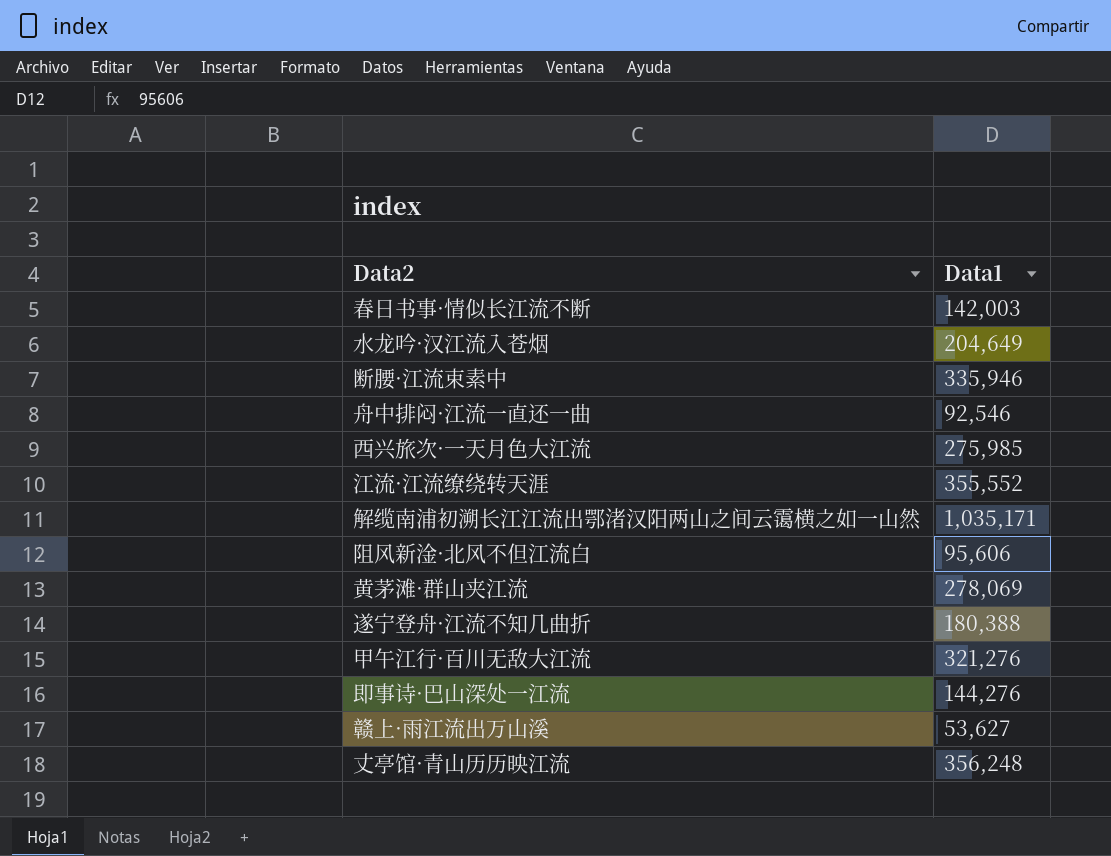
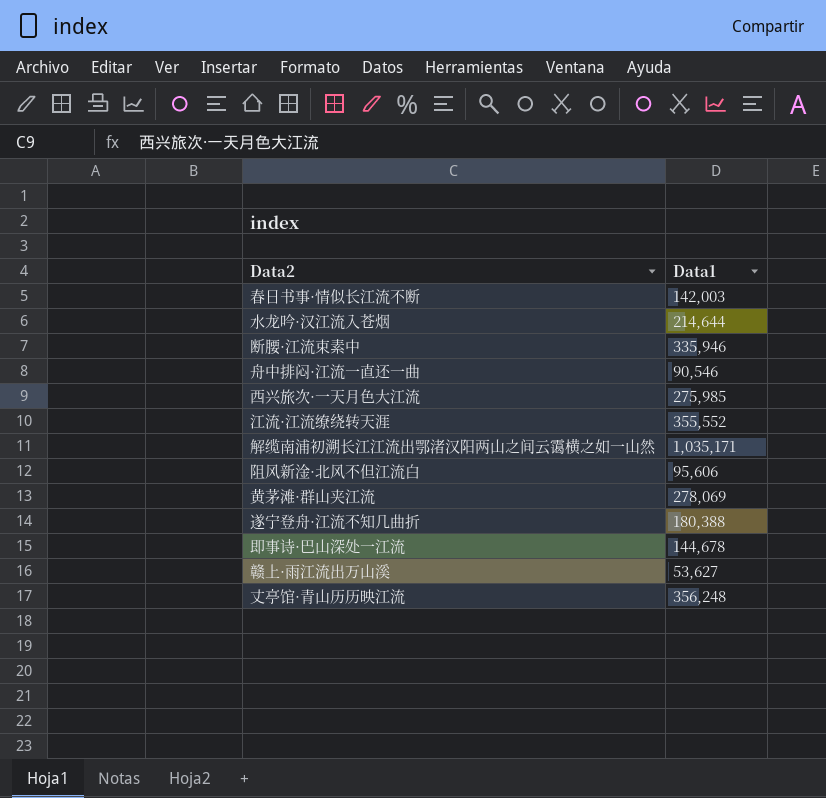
row 甲午江行·百川无敌大江流: 321,276 -> none
水龙吟·汉江流入苍烟 | Data1: 204,649 -> 214,644
舟中排闷·江流一直还一曲 | Data1: 92,546 -> 90,546
即事诗·巴山深处一江流 | Data1: 144,276 -> 144,678

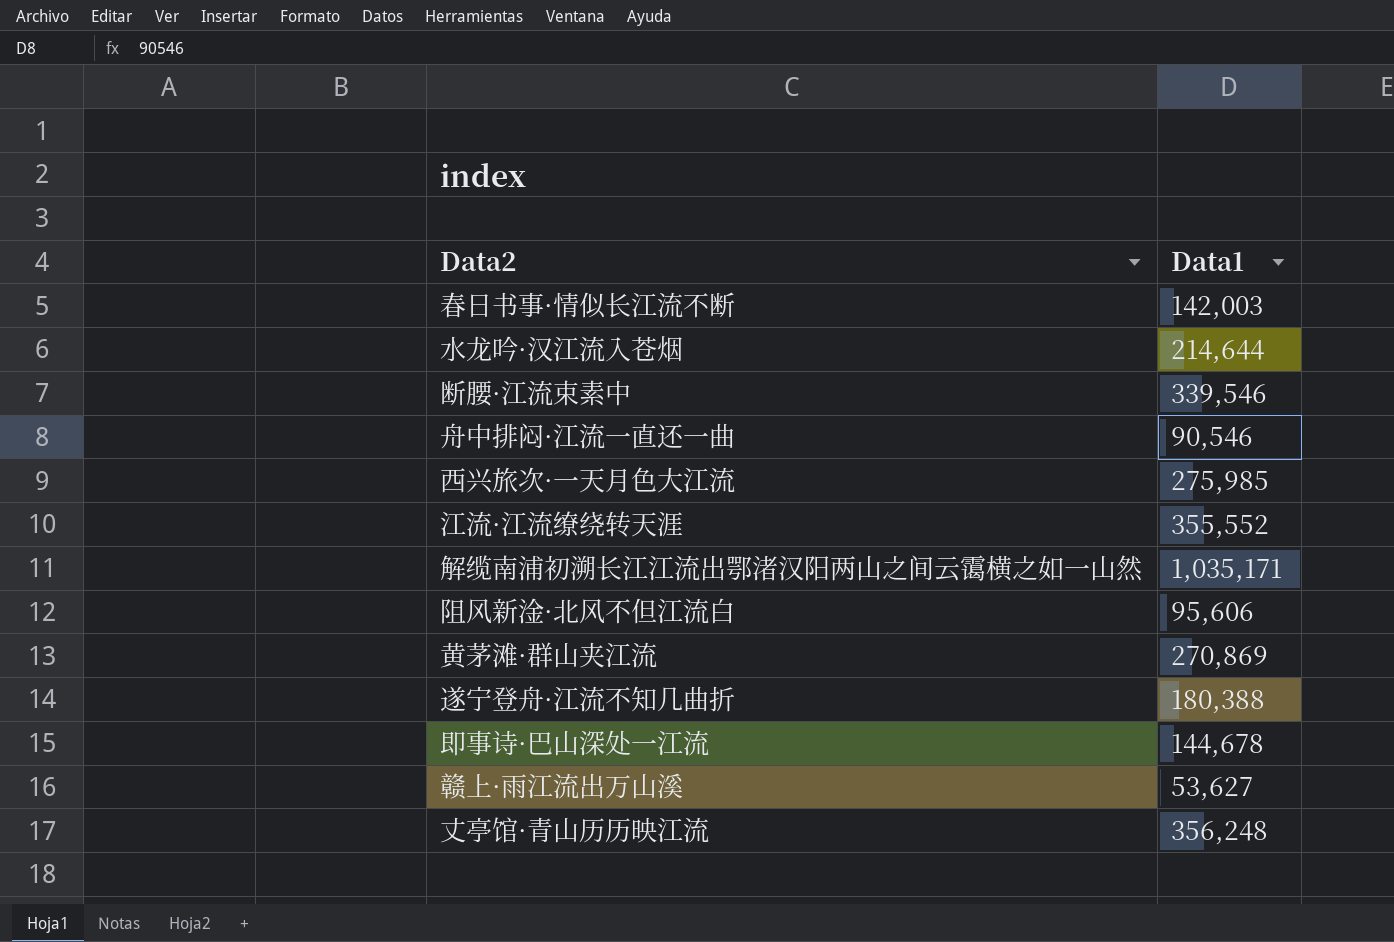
断腰·江流束素中 | Data1: 335,946 -> 339,546
黄茅滩·群山夹江流 | Data1: 278,069 -> 270,869

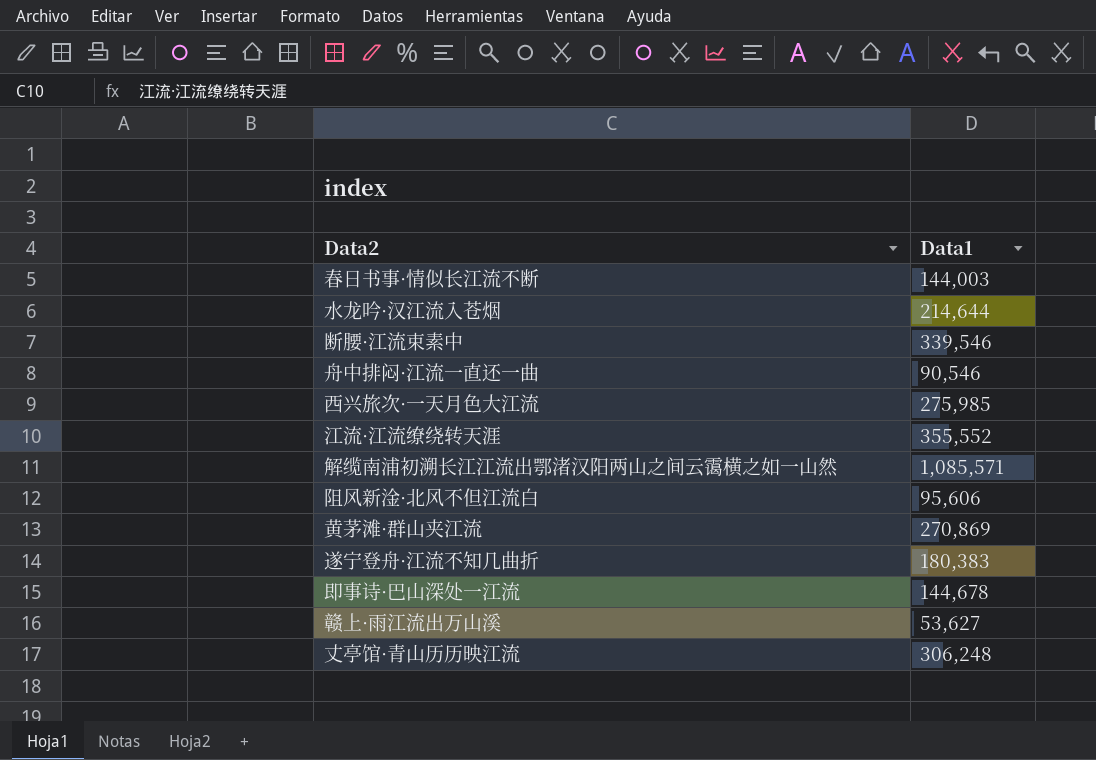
春日书事·情似长江流不断 | Data1: 142,003 -> 144,003
解缆南浦初溯长江江流出鄂渚汉阳两山之间云霭横之如一山然 | Data1: 1,035,171 -> 1,085,571
遂宁登舟·江流不知几曲折 | Data1: 180,388 -> 180,383
丈亭馆·青山历历映江流 | Data1: 356,248 -> 306,248

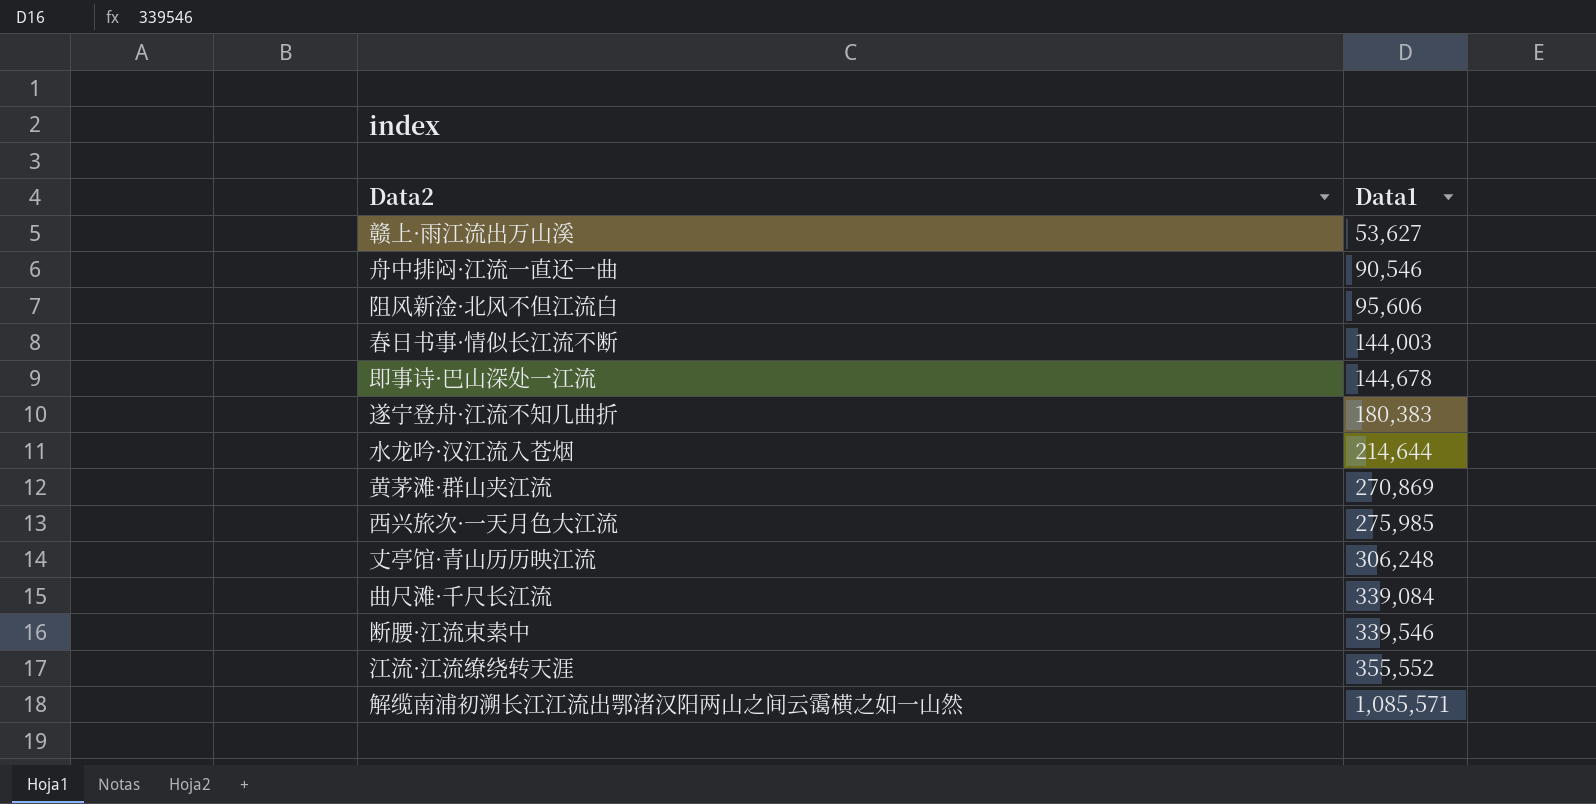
row order: none -> Data1 ascending
row 曲尺滩·千尺长江流: none -> 339,084

